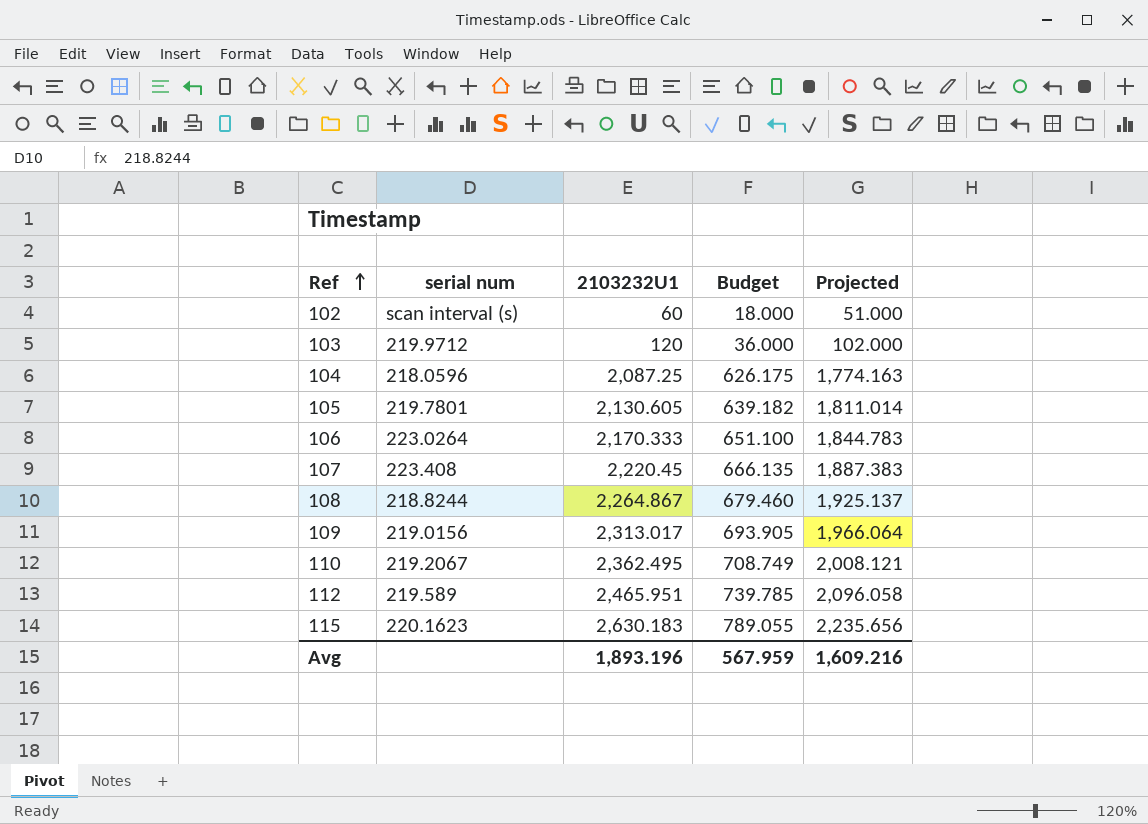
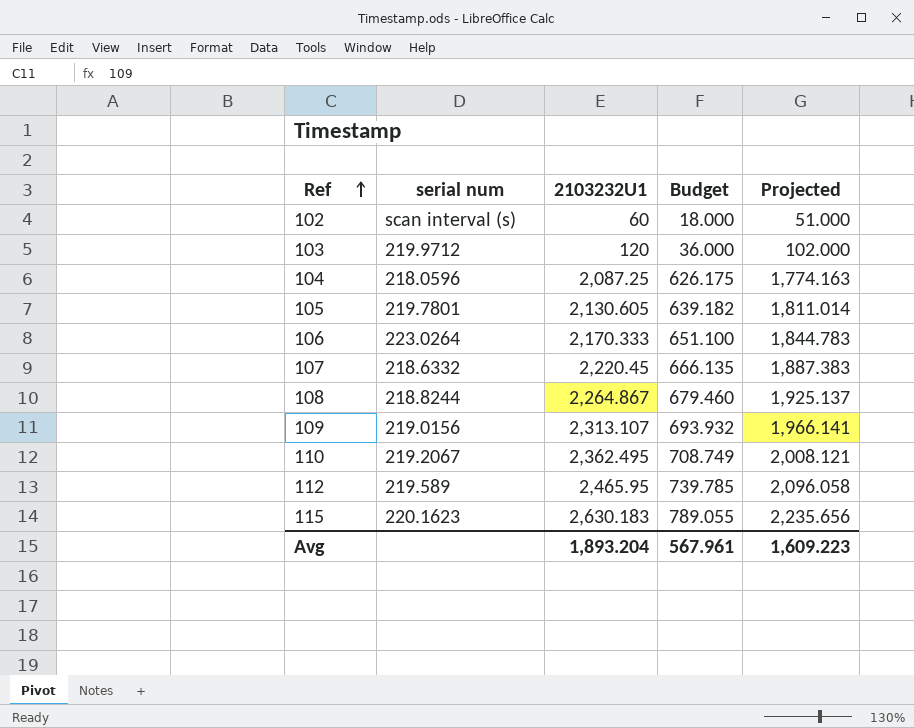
107 | serial num: 223.408 -> 218.6332
109 | 2103232U1: 2,313.017 -> 2,313.107
109 | Budget: 693.905 -> 693.932
109 | Projected: 1,966.064 -> 1,966.141
112 | 2103232U1: 2,465.951 -> 2,465.95
Avg | 2103232U1: 1,893.196 -> 1,893.204
Avg | Budget: 567.959 -> 567.961
Avg | Projected: 1,609.216 -> 1,609.223

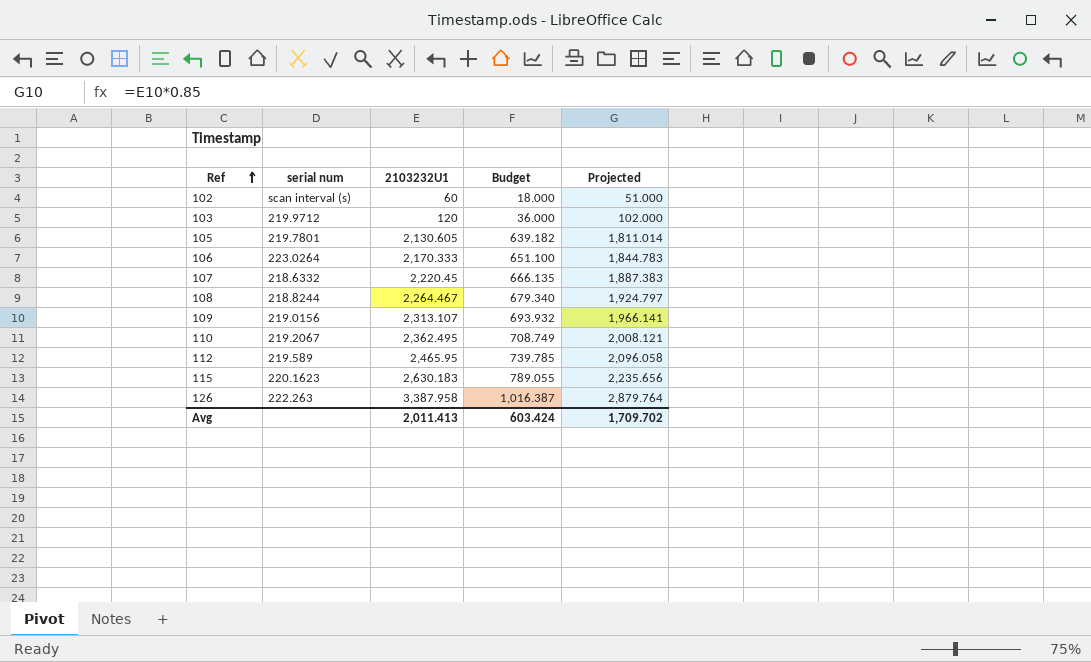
row 104: 218.0596 | 2,087.25 | 626.175 | 1,774.163 -> none
108 | 2103232U1: 2,264.867 -> 2,264.467
108 | Budget: 679.460 -> 679.340
108 | Projected: 1,925.137 -> 1,924.797
row 126: none -> 222.263 | 3,387.958 | 1,016.387 | 2,879.764
Avg | 2103232U1: 1,893.204 -> 2,011.413
Avg | Budget: 567.961 -> 603.424
Avg | Projected: 1,609.223 -> 1,709.702

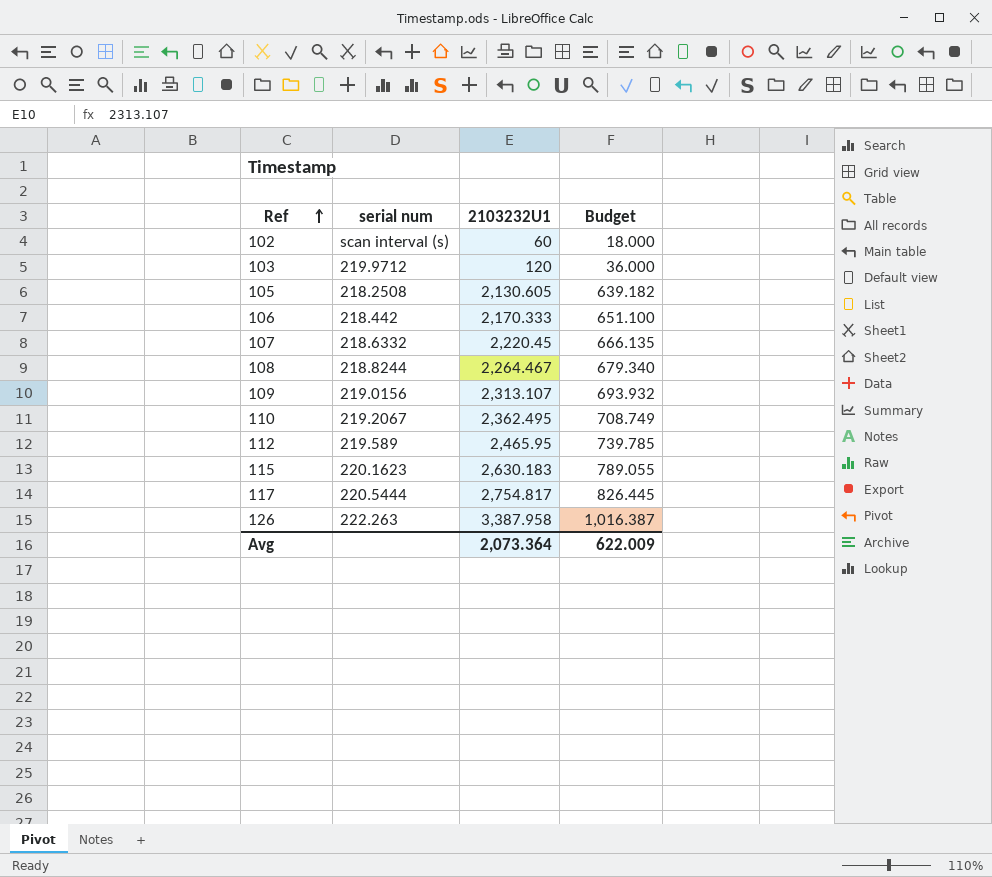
column Projected | formula: [2103232U1] * 0.85 -> none
105 | serial num: 219.7801 -> 218.2508
106 | serial num: 223.0264 -> 218.442
row 117: none -> 220.5444 | 2,754.817 | 826.445
Avg | 2103232U1: 2,011.413 -> 2,073.364
Avg | Budget: 603.424 -> 622.009

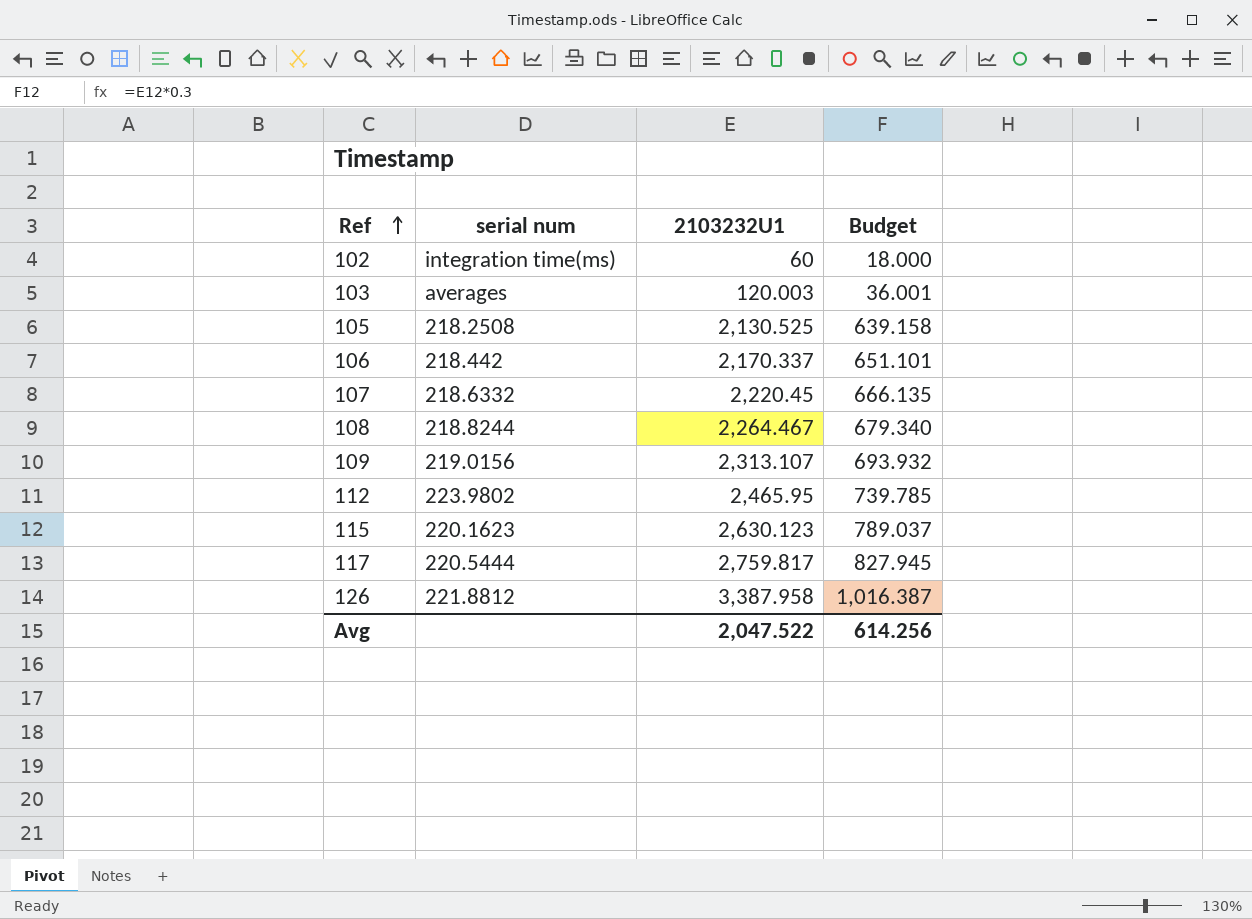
row 110: 219.2067 | 2,362.495 | 708.749 -> none
102 | serial num: scan interval (s) -> integration time(ms)
103 | serial num: 219.9712 -> averages
103 | 2103232U1: 120 -> 120.003
103 | Budget: 36.000 -> 36.001
105 | 2103232U1: 2,130.605 -> 2,130.525
105 | Budget: 639.182 -> 639.158
106 | 2103232U1: 2,170.333 -> 2,170.337
106 | Budget: 651.100 -> 651.101
112 | serial num: 219.589 -> 223.9802
115 | 2103232U1: 2,630.183 -> 2,630.123
115 | Budget: 789.055 -> 789.037
117 | 2103232U1: 2,754.817 -> 2,759.817
117 | Budget: 826.445 -> 827.945
126 | serial num: 222.263 -> 221.8812
Avg | 2103232U1: 2,073.364 -> 2,047.522
Avg | Budget: 622.009 -> 614.256

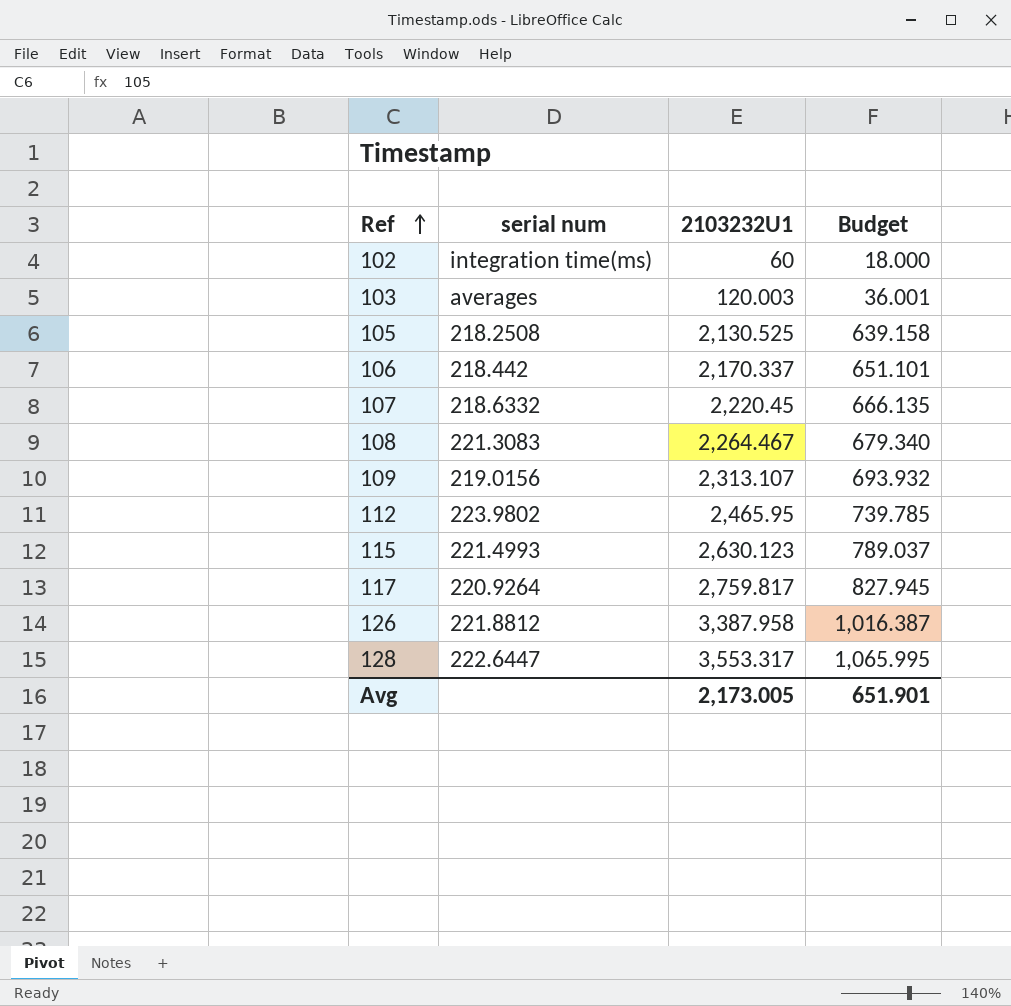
108 | serial num: 218.8244 -> 221.3083
115 | serial num: 220.1623 -> 221.4993
117 | serial num: 220.5444 -> 220.9264
row 128: none -> 222.6447 | 3,553.317 | 1,065.995
Avg | 2103232U1: 2,047.522 -> 2,173.005
Avg | Budget: 614.256 -> 651.901

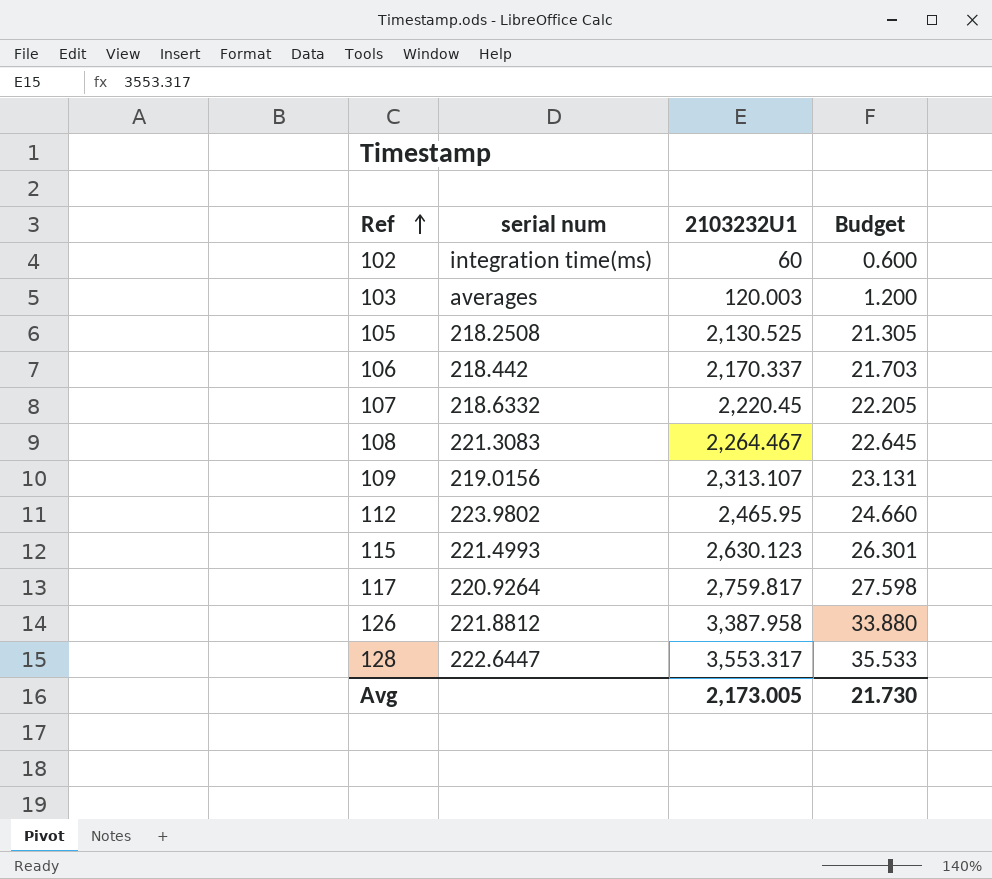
column Budget | formula: [2103232U1] * 0.3 -> [2103232U1] * 0.01
Avg | Budget: 651.901 -> 21.730

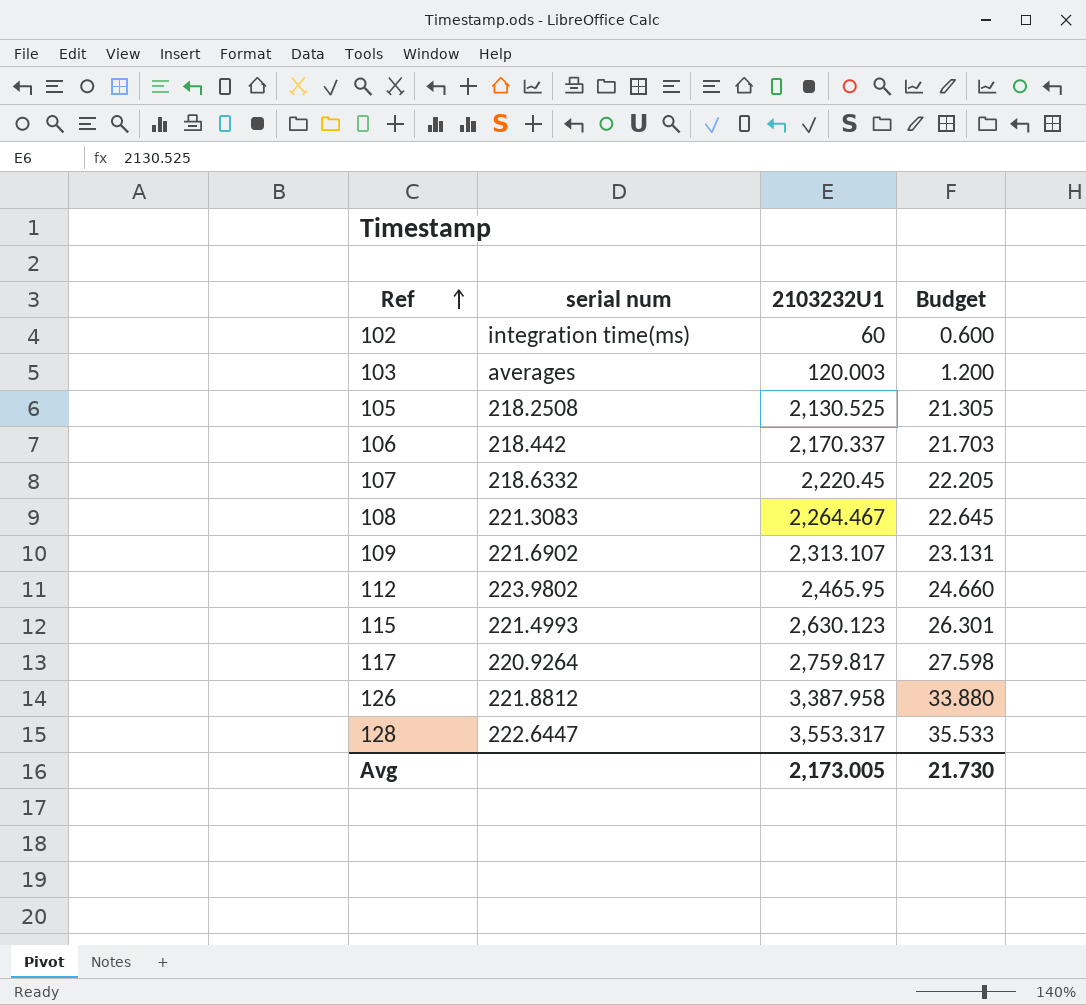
109 | serial num: 219.0156 -> 221.6902

